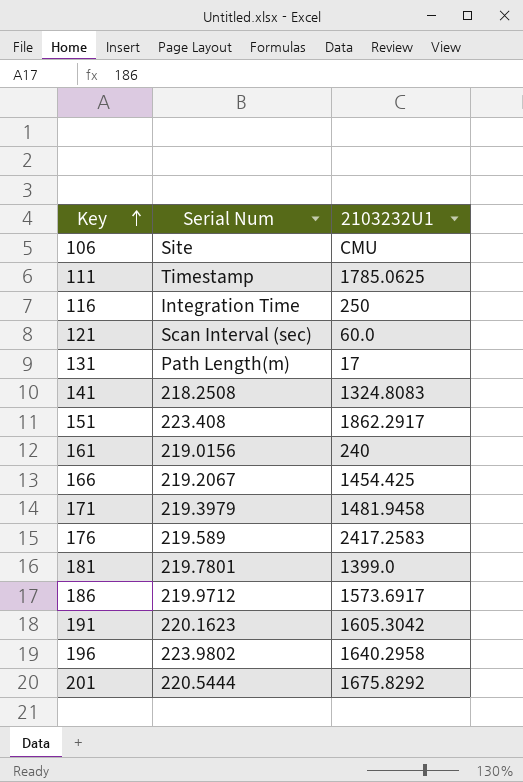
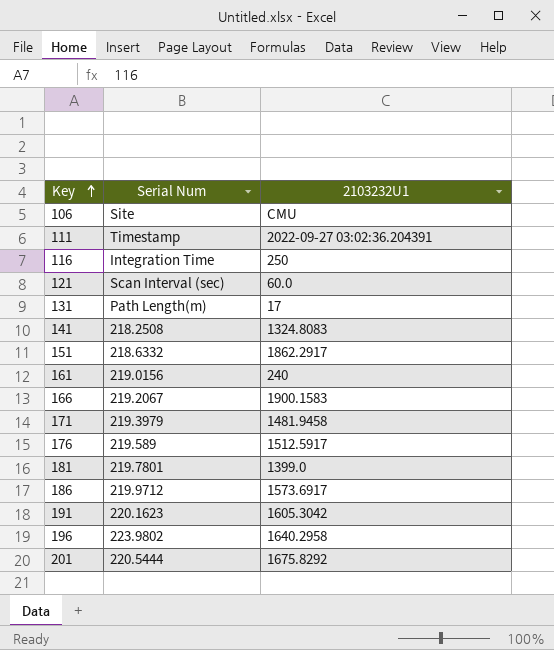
111 | 2103232U1: 1785.0625 -> 2022-09-27 03:02:36.204391
151 | Serial Num: 223.408 -> 218.6332
166 | 2103232U1: 1454.425 -> 1900.1583
176 | 2103232U1: 2417.2583 -> 1512.5917

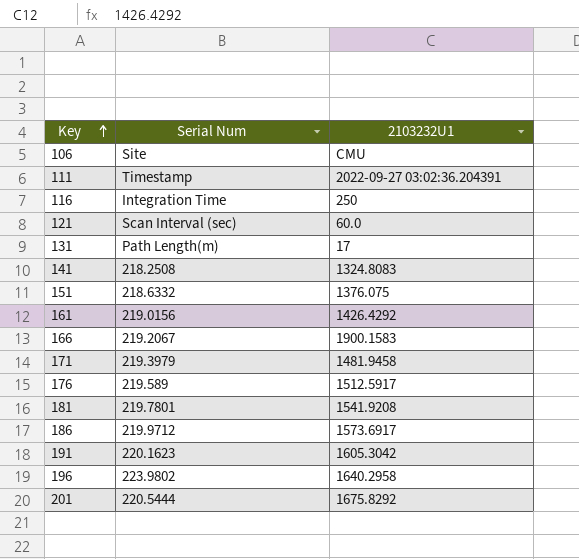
151 | 2103232U1: 1862.2917 -> 1376.075
161 | 2103232U1: 240 -> 1426.4292
181 | 2103232U1: 1399.0 -> 1541.9208

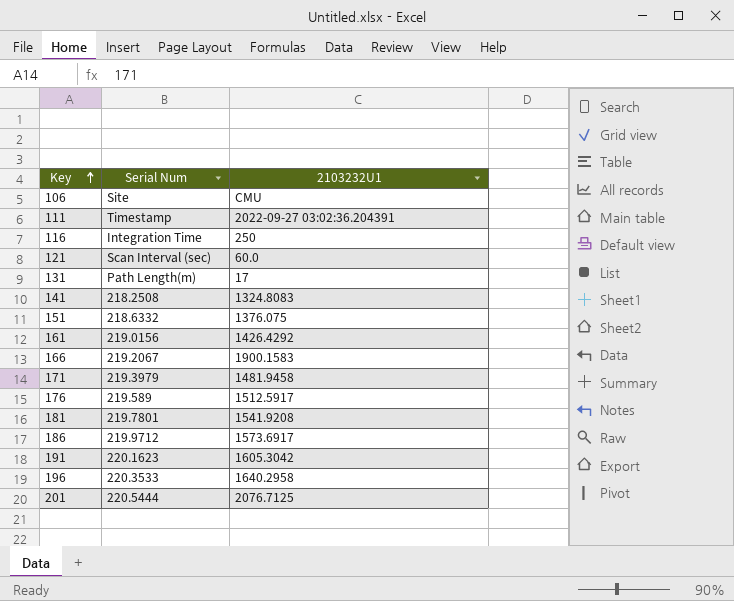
196 | Serial Num: 223.9802 -> 220.3533
201 | 2103232U1: 1675.8292 -> 2076.7125

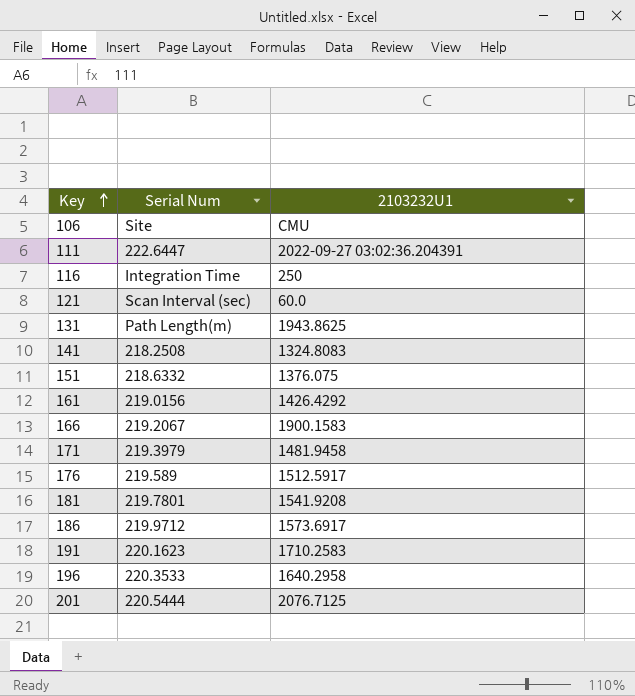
111 | Serial Num: Timestamp -> 222.6447
131 | 2103232U1: 17 -> 1943.8625
191 | 2103232U1: 1605.3042 -> 1710.2583

